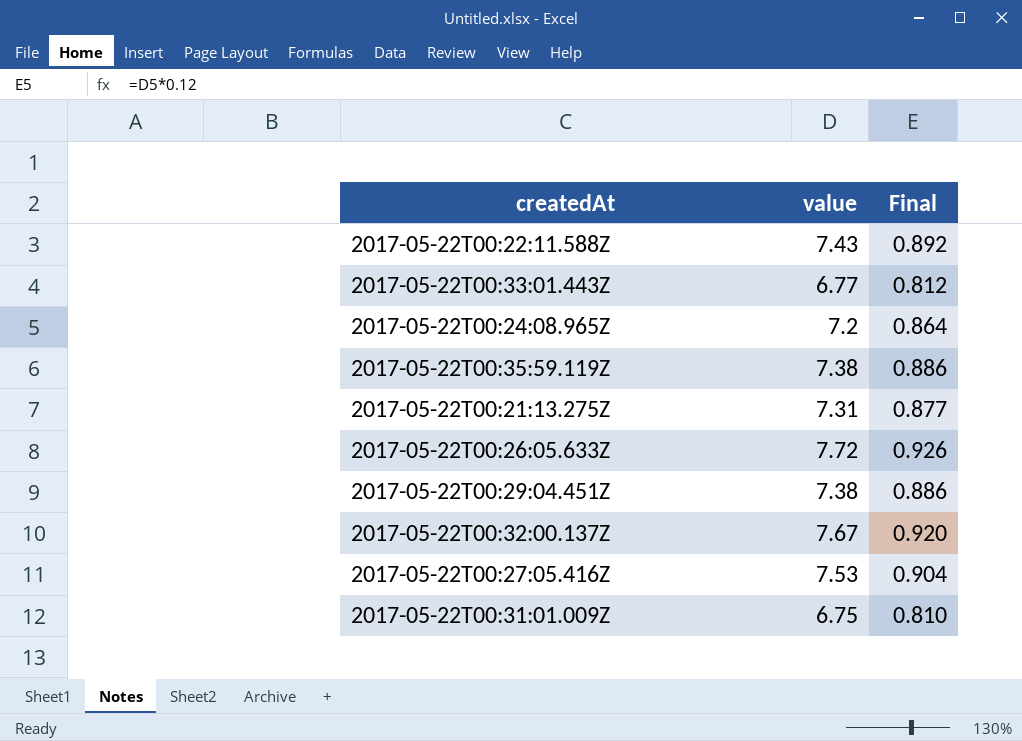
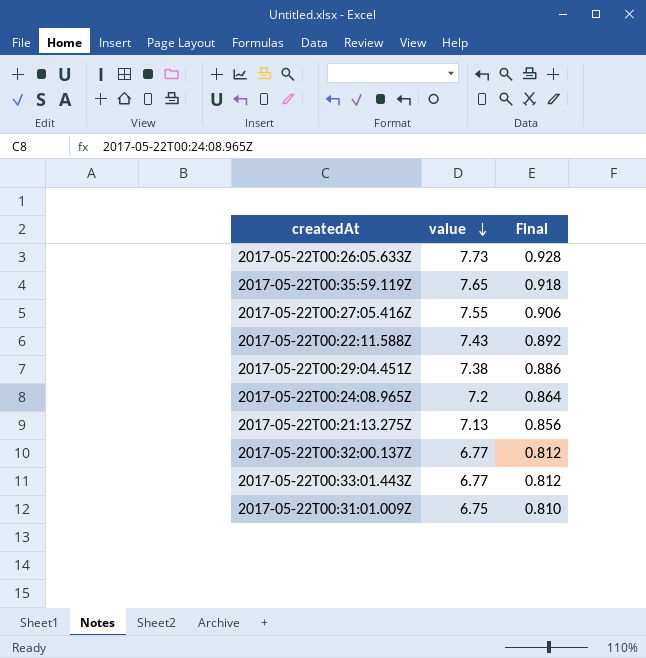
row order: none -> value descending
2017-05-22T00:26:05.633Z | value: 7.72 -> 7.73
2017-05-22T00:26:05.633Z | Final: 0.926 -> 0.928
2017-05-22T00:35:59.119Z | value: 7.38 -> 7.65
2017-05-22T00:35:59.119Z | Final: 0.886 -> 0.918
2017-05-22T00:27:05.416Z | value: 7.53 -> 7.55
2017-05-22T00:27:05.416Z | Final: 0.904 -> 0.906
2017-05-22T00:21:13.275Z | value: 7.31 -> 7.13
2017-05-22T00:21:13.275Z | Final: 0.877 -> 0.856
2017-05-22T00:32:00.137Z | value: 7.67 -> 6.77
2017-05-22T00:32:00.137Z | Final: 0.920 -> 0.812

